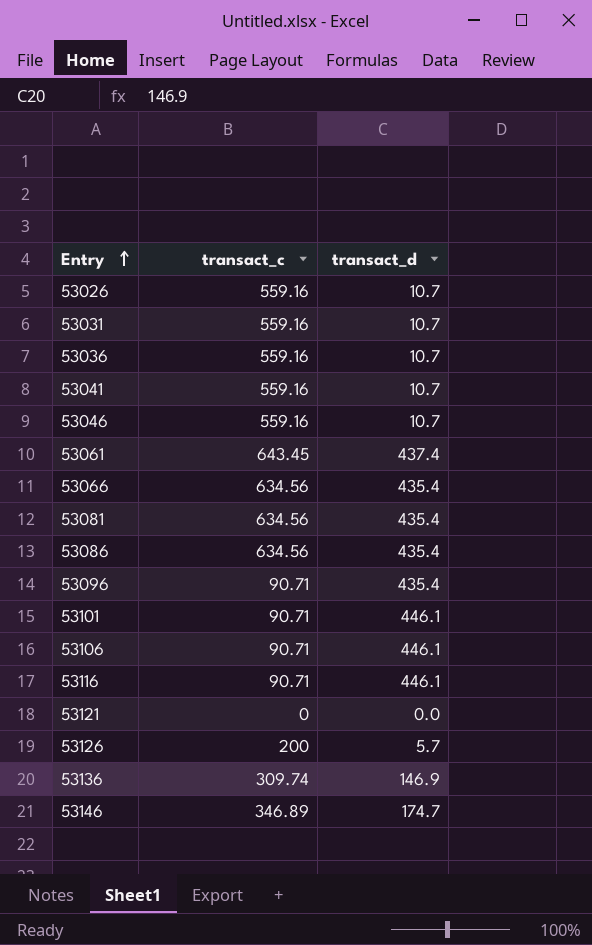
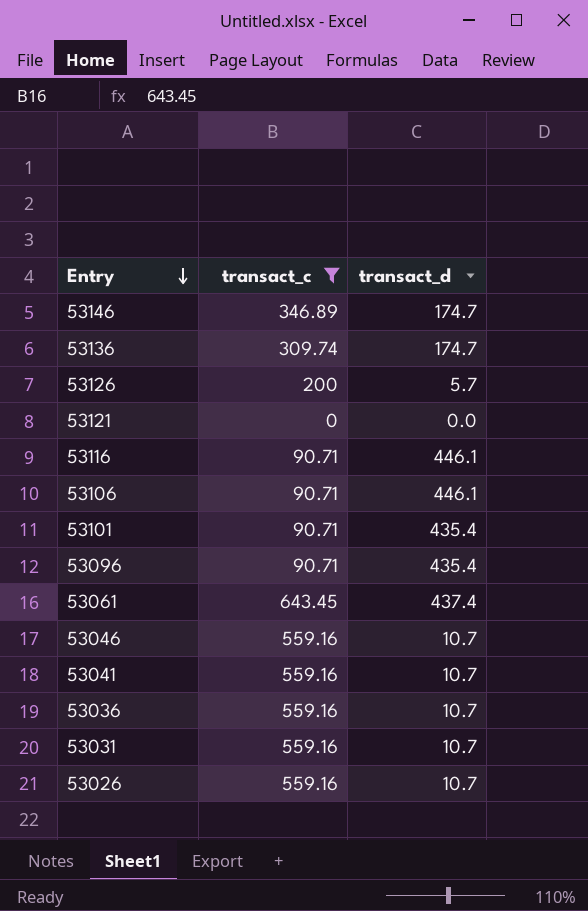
filter: none -> transact_c != 634.56
row order: Entry ascending -> Entry descending
53136 | transact_d: 146.9 -> 174.7
53101 | transact_d: 446.1 -> 435.4

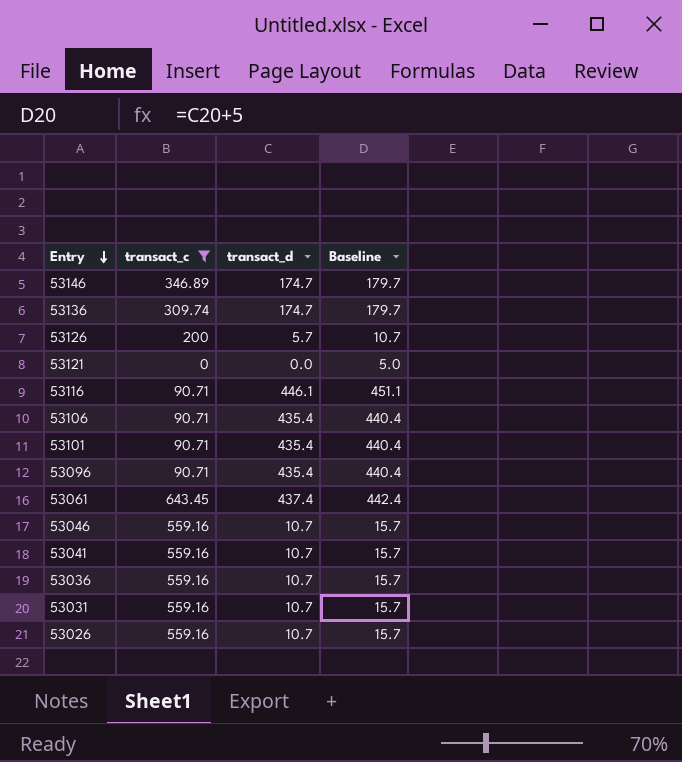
column Baseline | formula: none -> [transact_d] + 5
53106 | transact_d: 446.1 -> 435.4

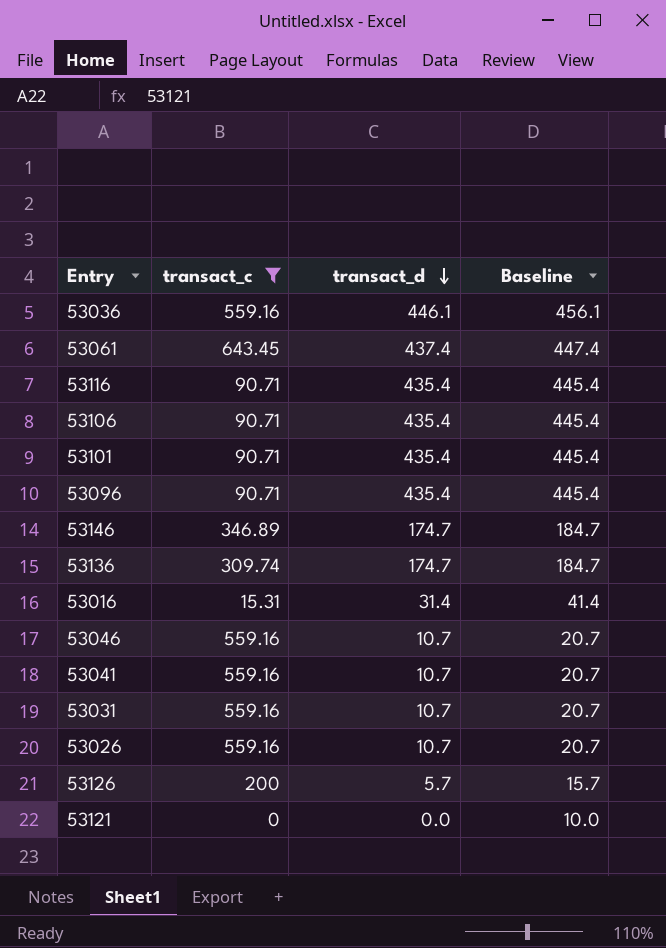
row order: Entry descending -> transact_d descending
column Baseline | formula: [transact_d] + 5 -> [transact_d] + 10
53036 | transact_d: 10.7 -> 446.1
53116 | transact_d: 446.1 -> 435.4
row 53016: none -> 15.31 | 31.4 | 41.4

